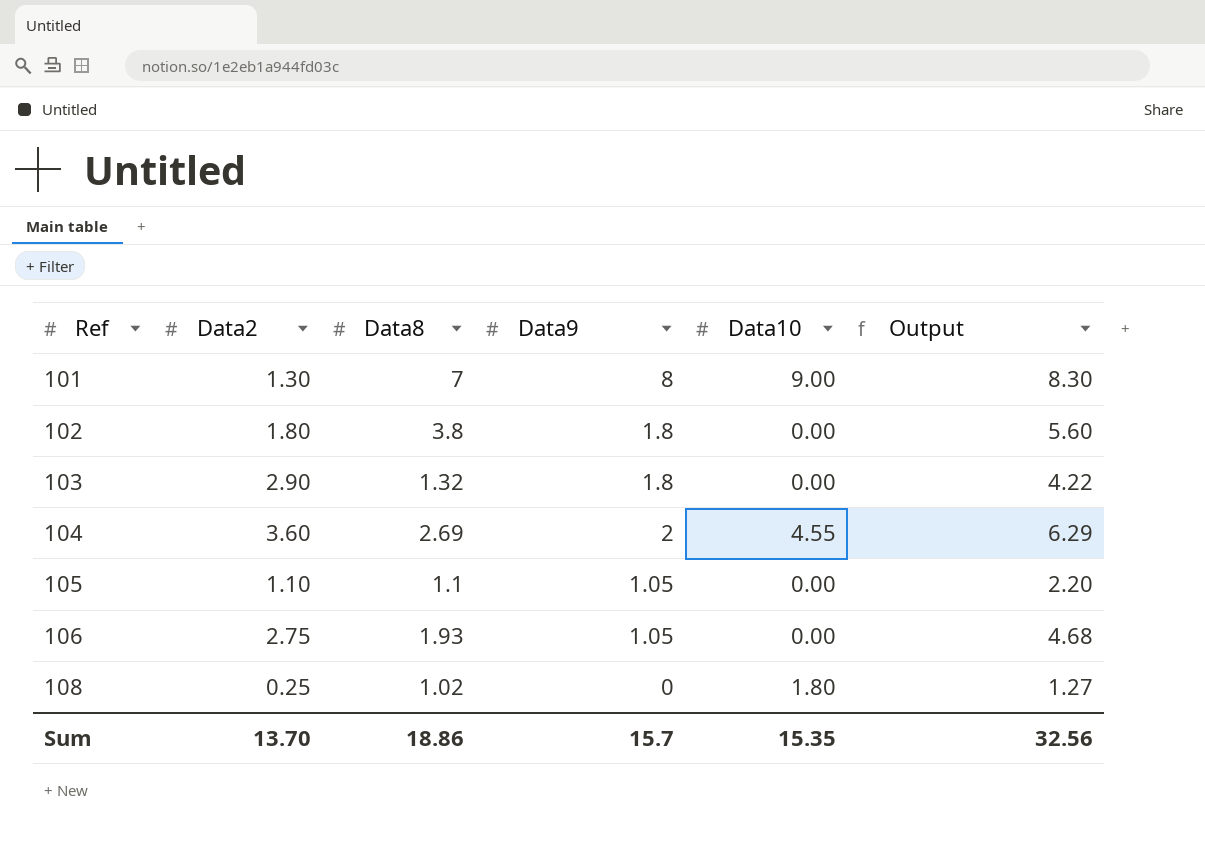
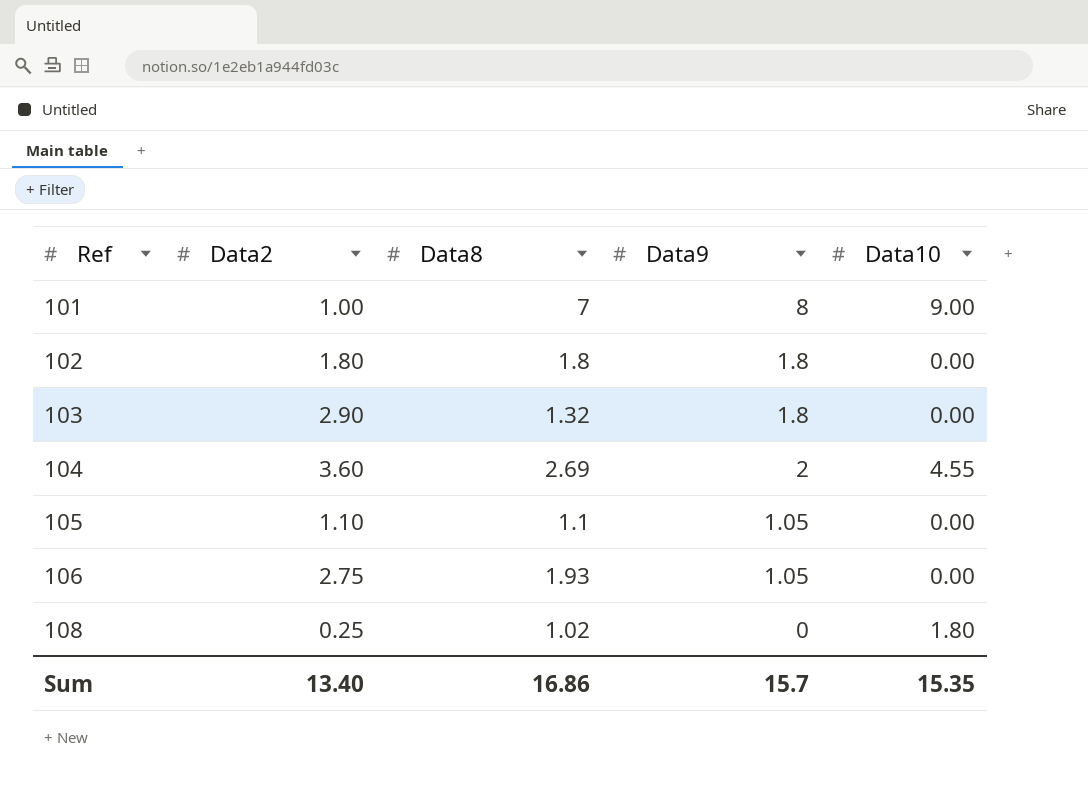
column Output | formula: [Data2] + [Data8] -> none
101 | Data2: 1.30 -> 1.00
102 | Data8: 3.8 -> 1.8
Sum | Data2: 13.70 -> 13.40
Sum | Data8: 18.86 -> 16.86

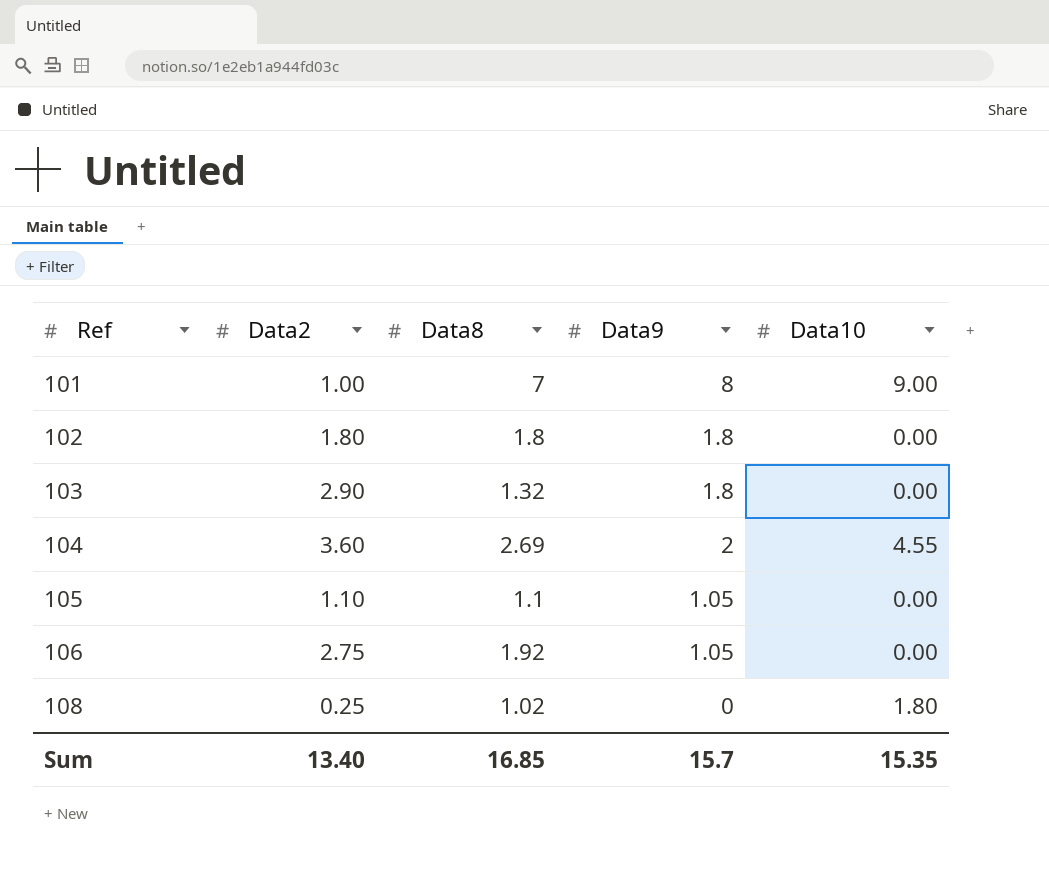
106 | Data8: 1.93 -> 1.92
Sum | Data8: 16.86 -> 16.85

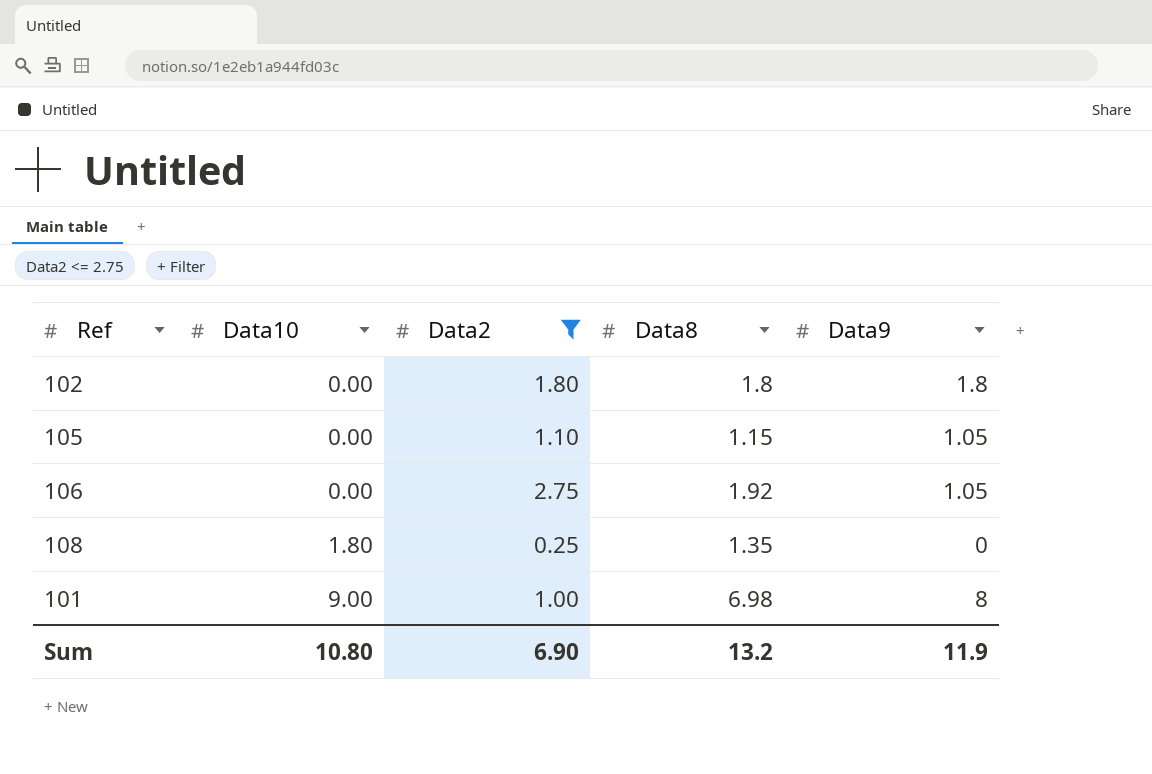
filter: none -> Data2 <= 2.75
row order: Ref ascending -> Data10 ascending
column Data10 | position: 5 -> 2
105 | Data8: 1.1 -> 1.15
108 | Data8: 1.02 -> 1.35
101 | Data8: 7 -> 6.98
Sum | Data10: 15.35 -> 10.80
Sum | Data2: 13.40 -> 6.90
Sum | Data8: 16.85 -> 13.2
Sum | Data9: 15.7 -> 11.9

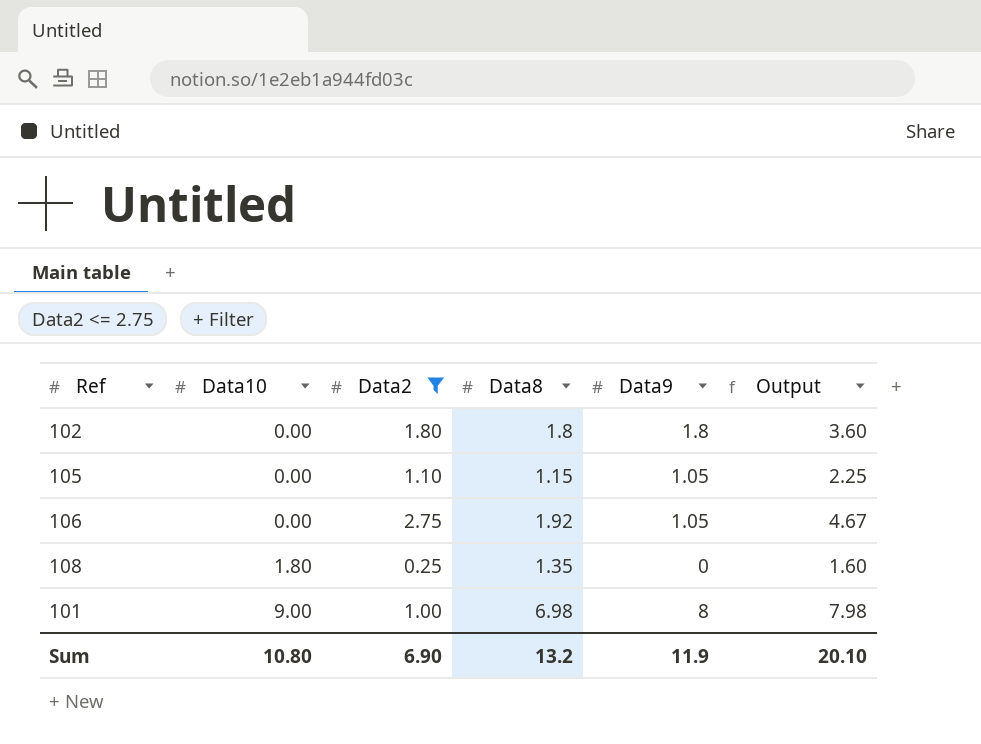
column Output | formula: none -> [Data2] + [Data8]

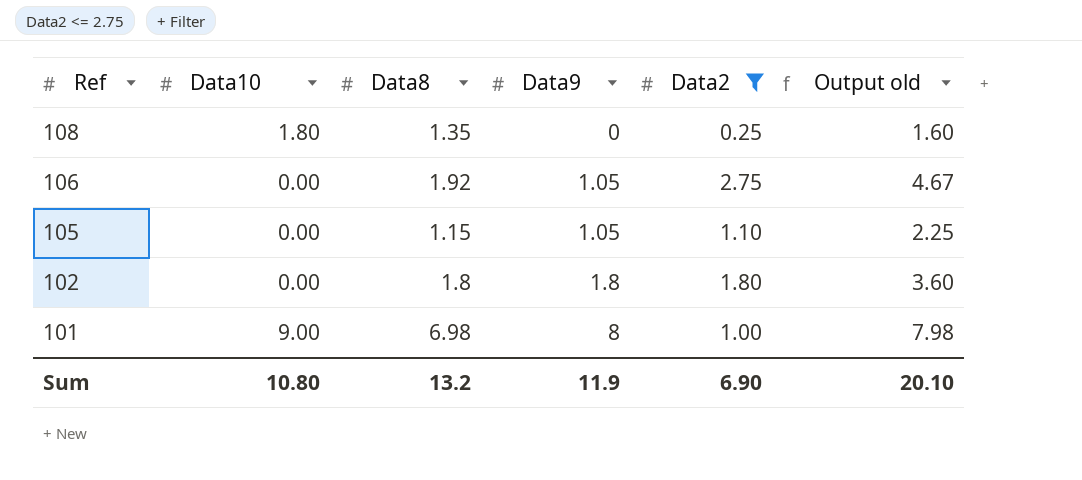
row order: Data10 ascending -> Ref descending
column Data2 | position: 3 -> 5
column name: Output -> Output old

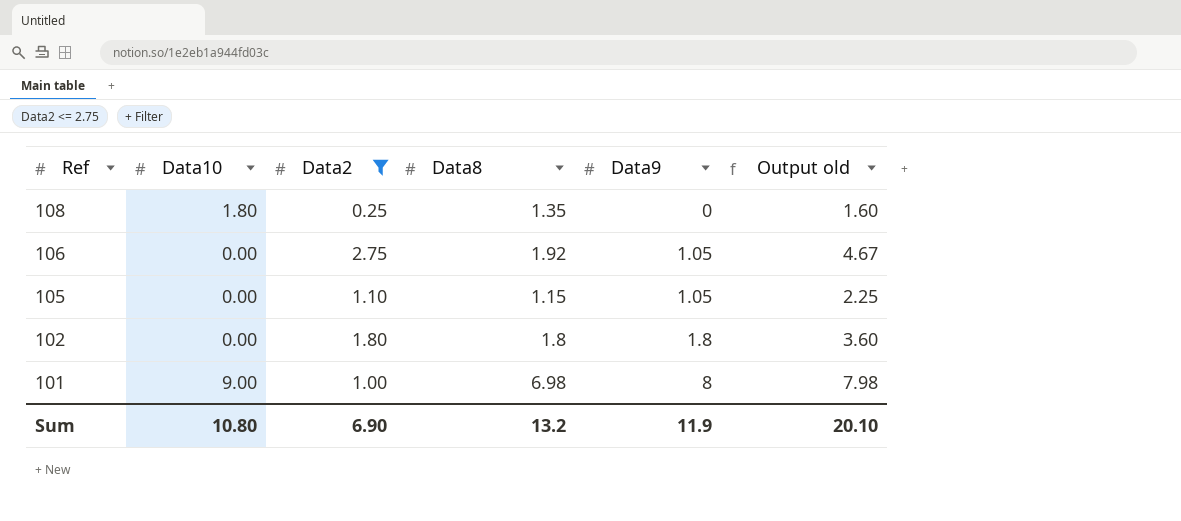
column Data2 | position: 5 -> 3

